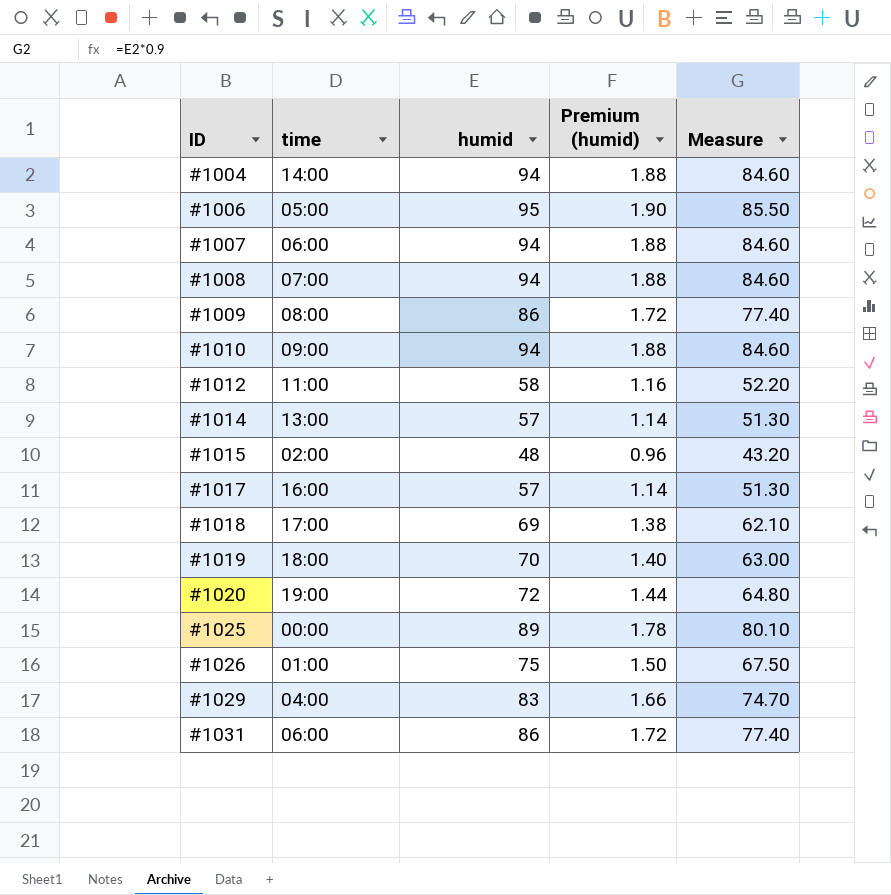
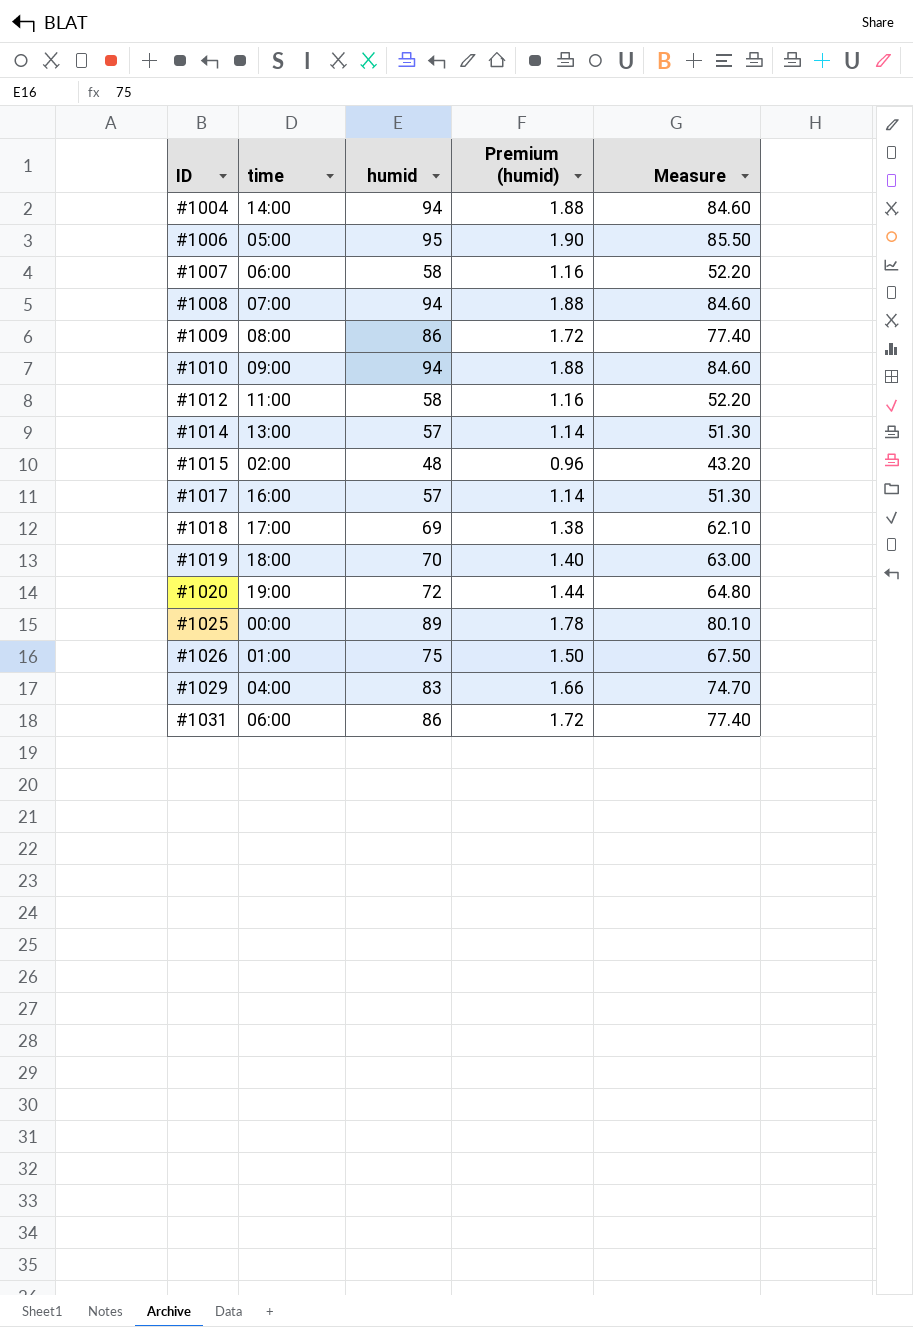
#1007 | humid: 94 -> 58
#1007 | Premium (humid): 1.88 -> 1.16
#1007 | Measure: 84.60 -> 52.20

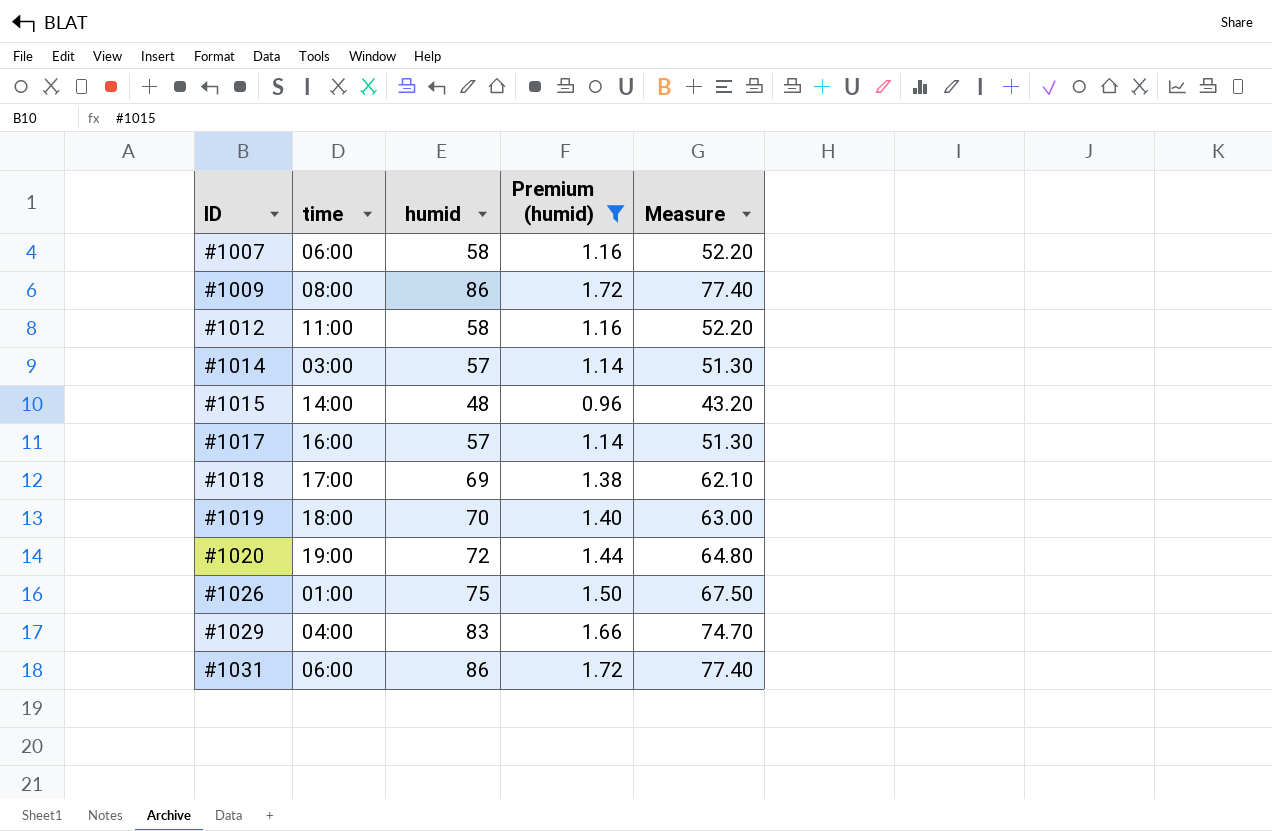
filter: none -> Premium (humid) <= 1.72
#1014 | time: 13:00 -> 03:00
#1015 | time: 02:00 -> 14:00

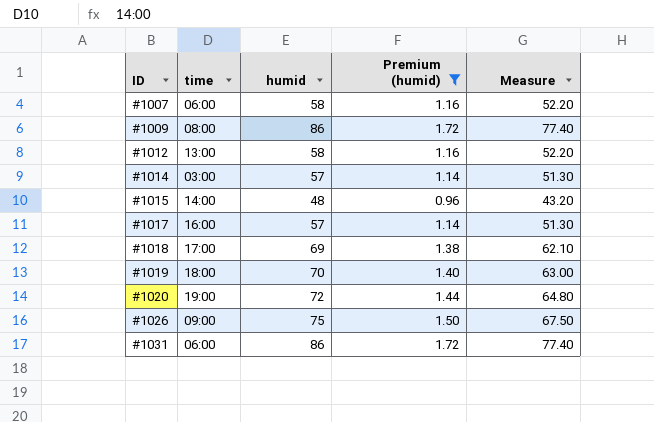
row #1029: 04:00 | 83 | 1.66 | 74.70 -> none
#1012 | time: 11:00 -> 13:00
#1026 | time: 01:00 -> 09:00

